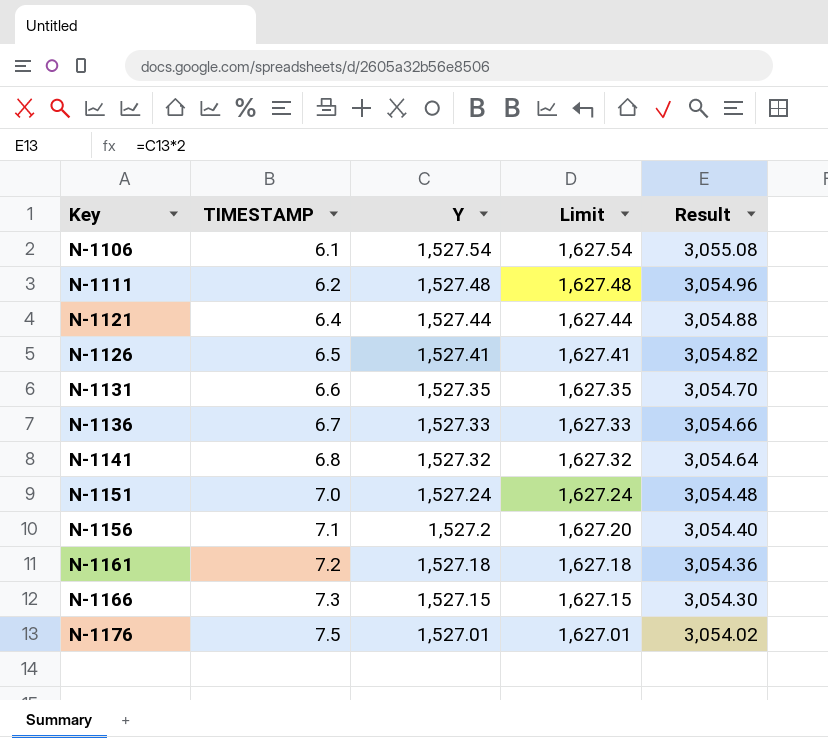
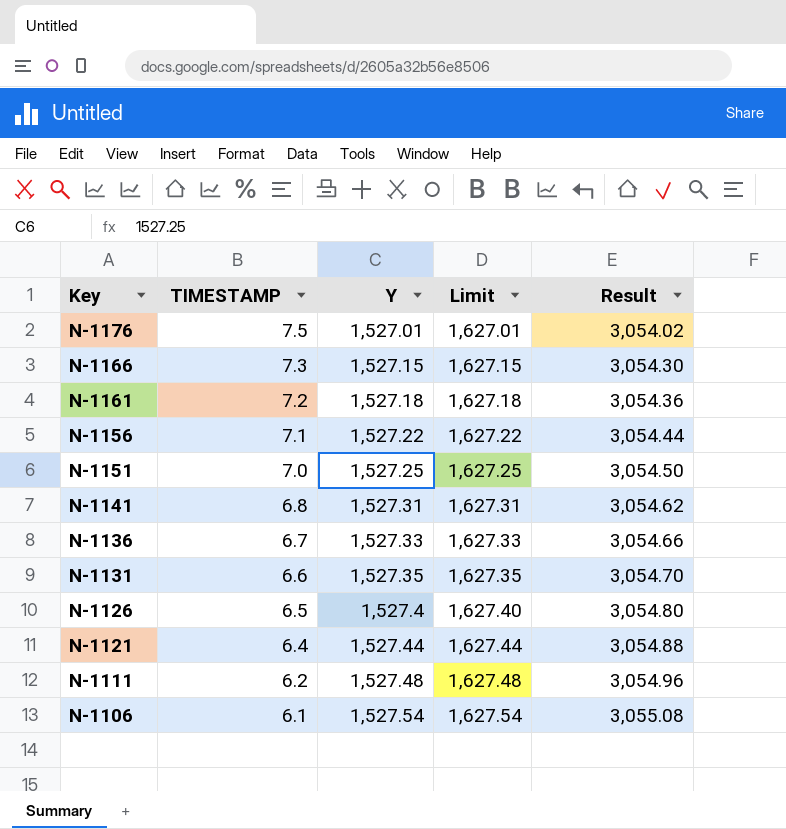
row order: Key ascending -> Key descending
N-1156 | Y: 1,527.2 -> 1,527.22
N-1156 | Limit: 1,627.20 -> 1,627.22
N-1156 | Result: 3,054.40 -> 3,054.44
N-1151 | Y: 1,527.24 -> 1,527.25
N-1151 | Limit: 1,627.24 -> 1,627.25
N-1151 | Result: 3,054.48 -> 3,054.50
N-1141 | Y: 1,527.32 -> 1,527.31
N-1141 | Limit: 1,627.32 -> 1,627.31
N-1141 | Result: 3,054.64 -> 3,054.62
N-1126 | Y: 1,527.41 -> 1,527.4
N-1126 | Limit: 1,627.41 -> 1,627.40
N-1126 | Result: 3,054.82 -> 3,054.80

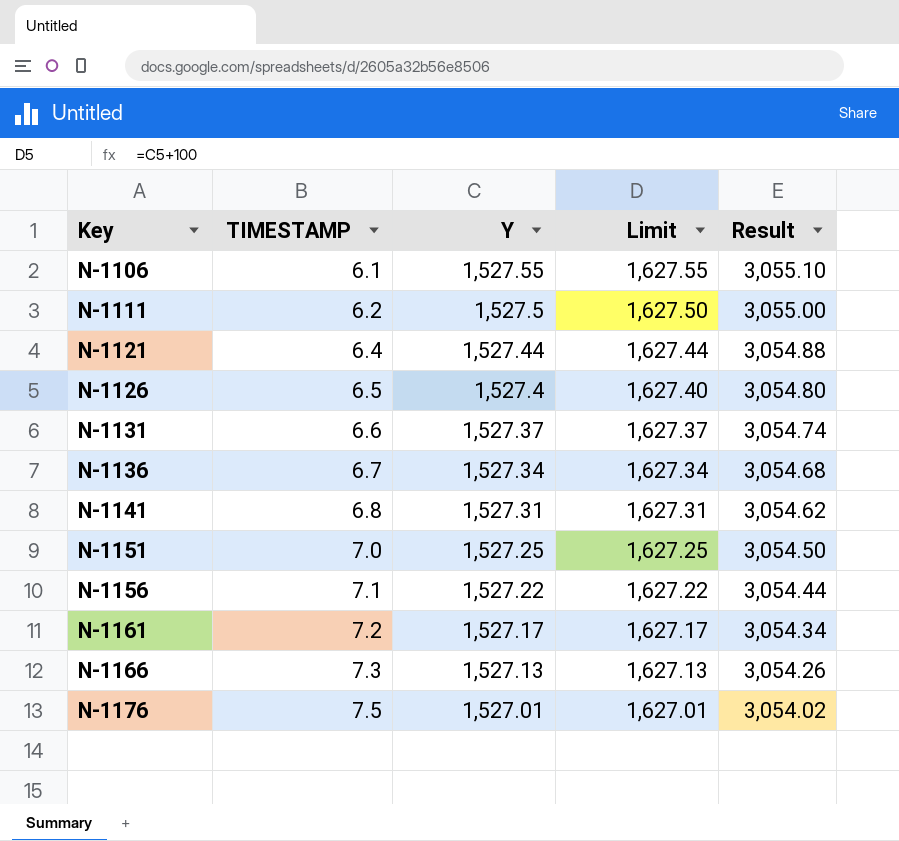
row order: Key descending -> Key ascending
N-1106 | Y: 1,527.54 -> 1,527.55
N-1106 | Limit: 1,627.54 -> 1,627.55
N-1106 | Result: 3,055.08 -> 3,055.10
N-1111 | Y: 1,527.48 -> 1,527.5
N-1111 | Limit: 1,627.48 -> 1,627.50
N-1111 | Result: 3,054.96 -> 3,055.00
N-1131 | Y: 1,527.35 -> 1,527.37
N-1131 | Limit: 1,627.35 -> 1,627.37
N-1131 | Result: 3,054.70 -> 3,054.74
N-1136 | Y: 1,527.33 -> 1,527.34
N-1136 | Limit: 1,627.33 -> 1,627.34
N-1136 | Result: 3,054.66 -> 3,054.68
N-1161 | Y: 1,527.18 -> 1,527.17
N-1161 | Limit: 1,627.18 -> 1,627.17
N-1161 | Result: 3,054.36 -> 3,054.34
N-1166 | Y: 1,527.15 -> 1,527.13
N-1166 | Limit: 1,627.15 -> 1,627.13
N-1166 | Result: 3,054.30 -> 3,054.26

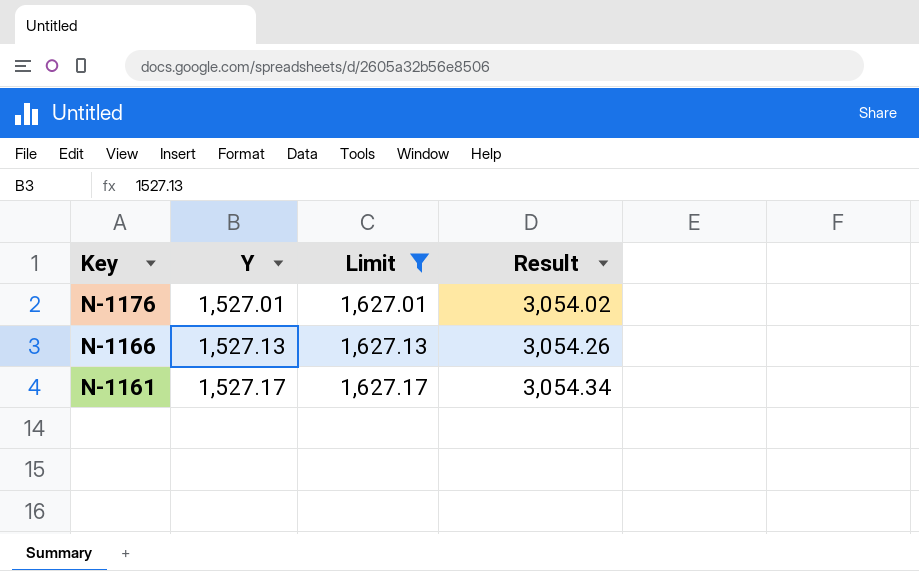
filter: none -> Limit <= 1,627.17
row order: Key ascending -> Key descending
column TIMESTAMP | position: 2 -> none

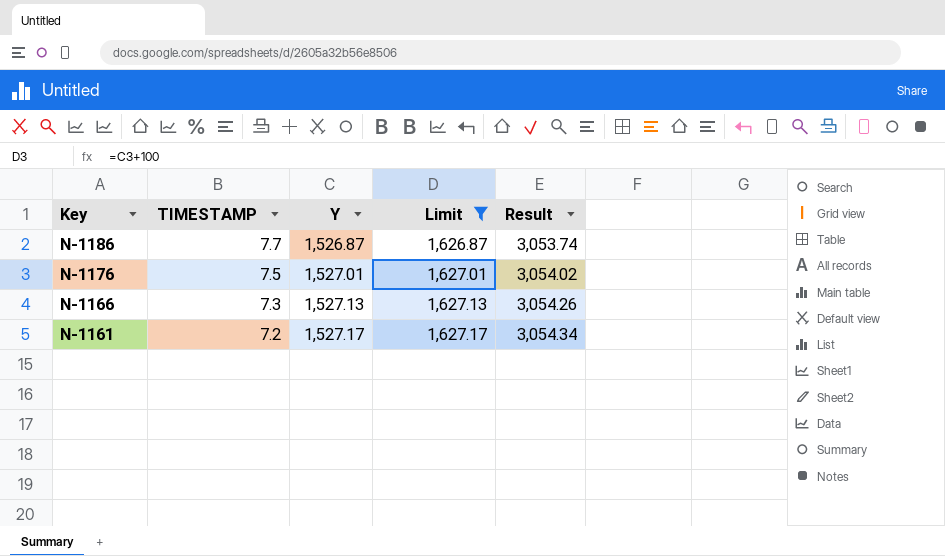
column TIMESTAMP | position: none -> 2
row N-1186: none -> 7.7 | 1,526.87 | 1,626.87 | 3,053.74

